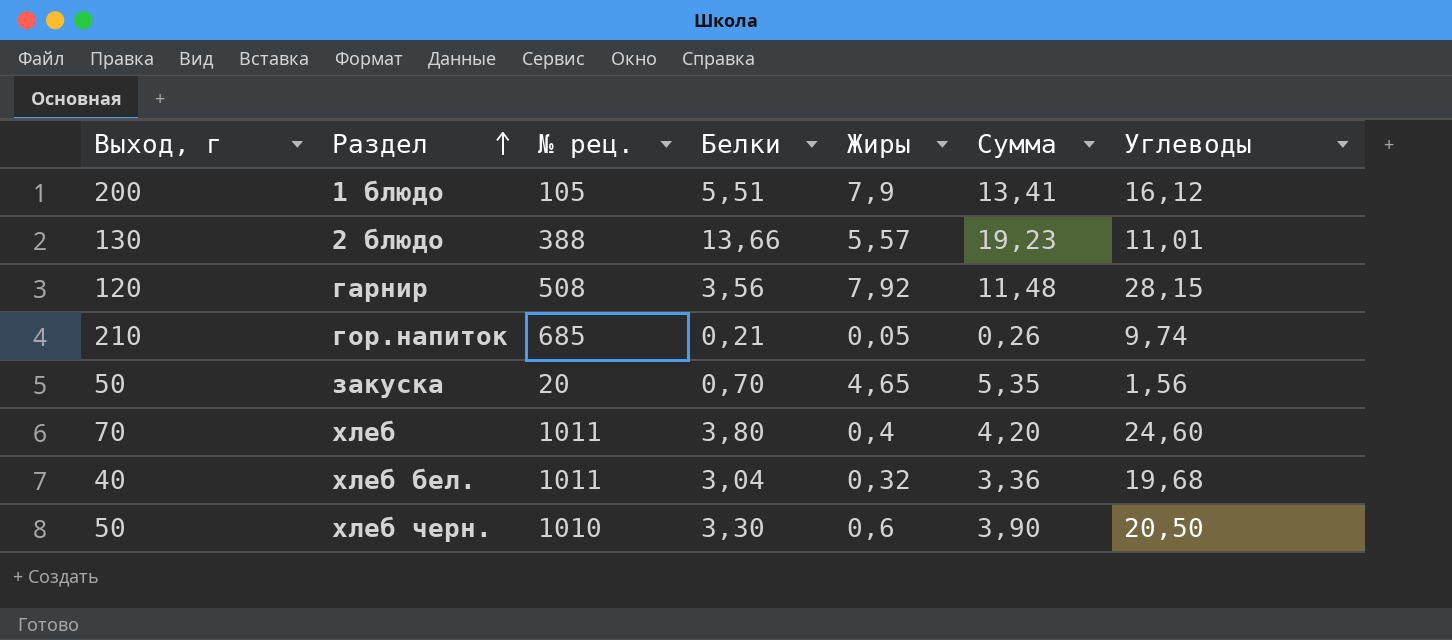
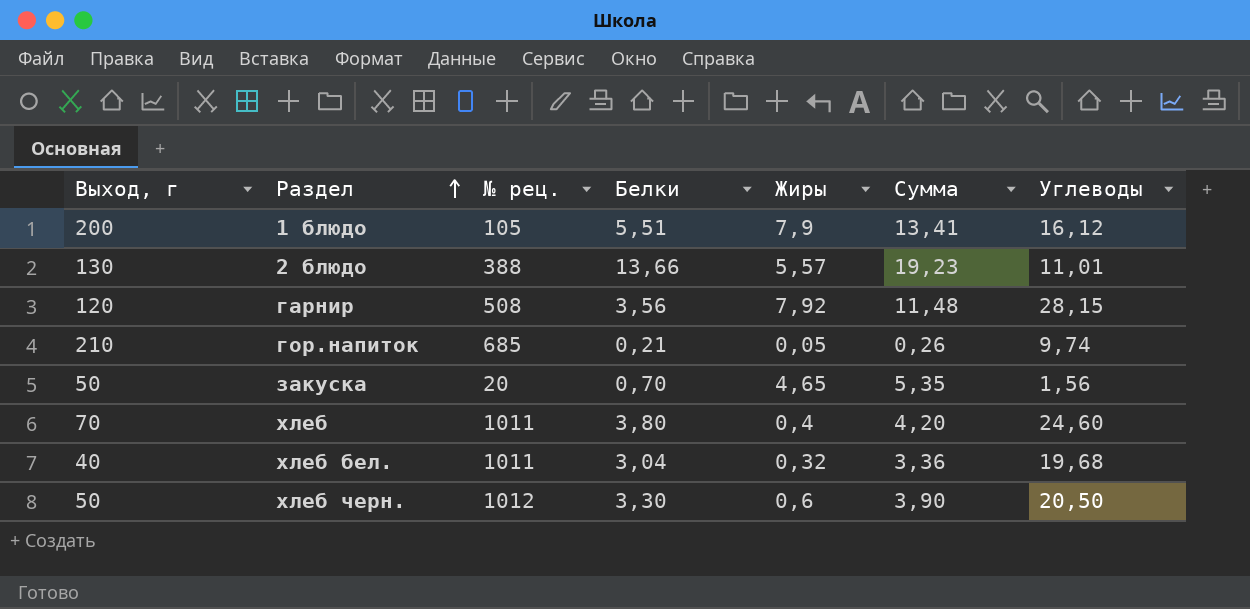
хлеб черн. | № рец.: 1010 -> 1012

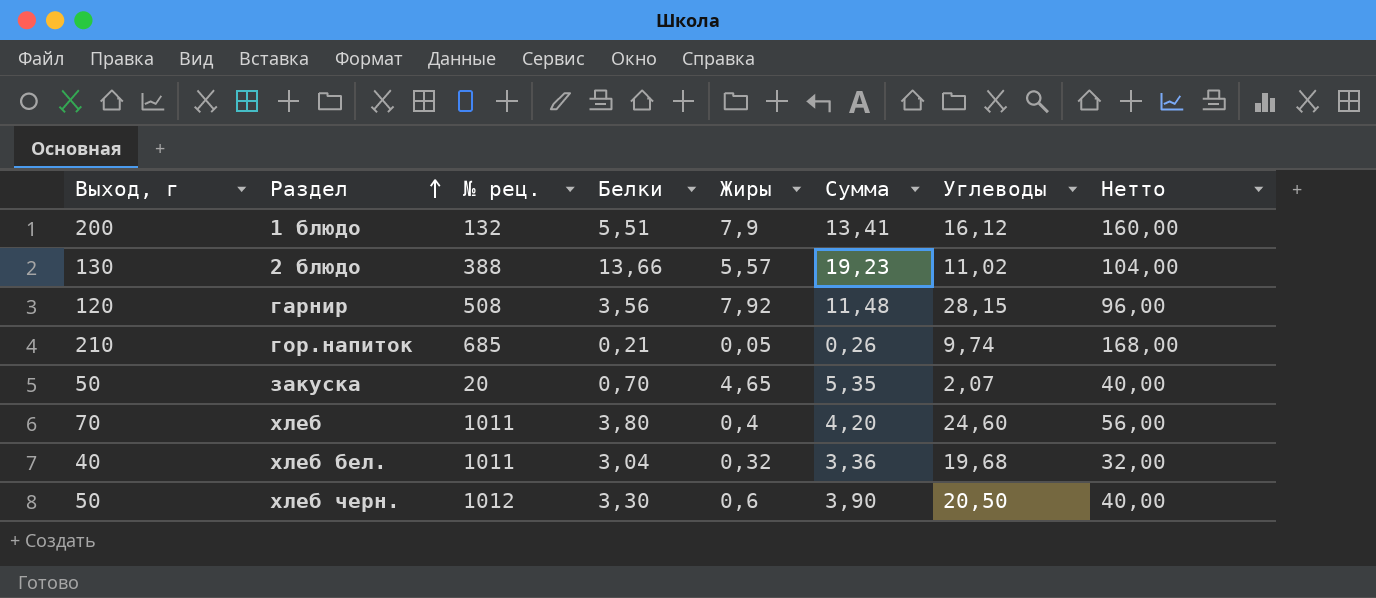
column Нетто | formula: none -> [Выход, г] * 0,8
1 блюдо | № рец.: 105 -> 132
2 блюдо | Углеводы: 11,01 -> 11,02
закуска | Углеводы: 1,56 -> 2,07

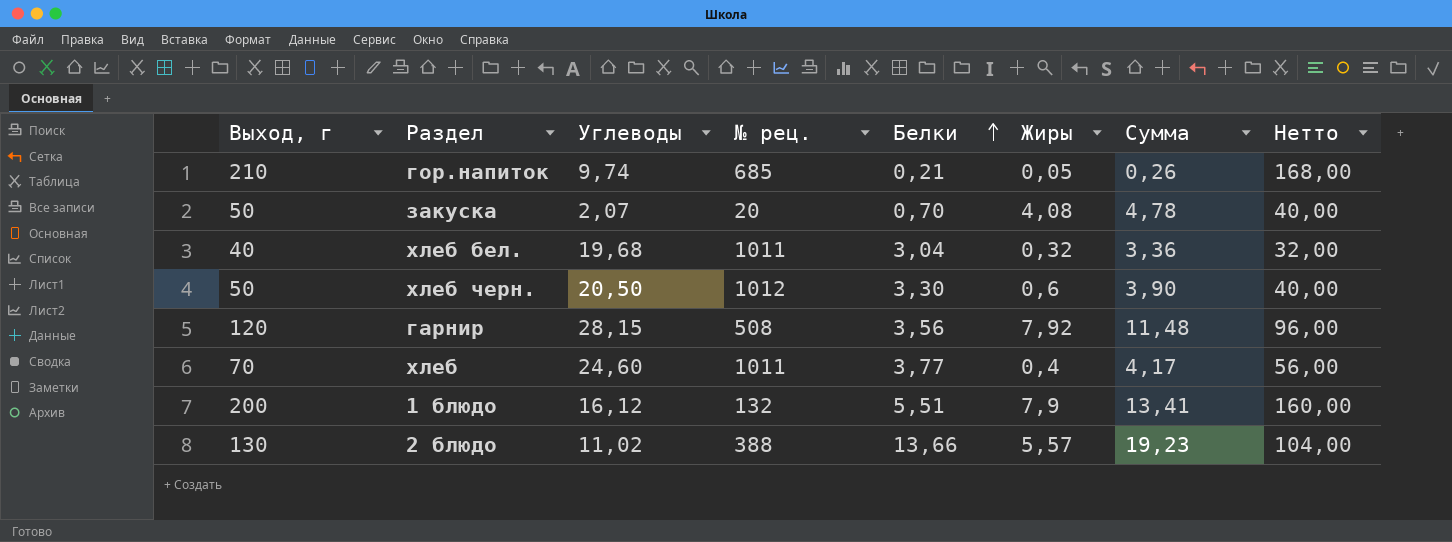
row order: Раздел ascending -> Белки ascending
column Углеводы | position: 7 -> 3
закуска | Жиры: 4,65 -> 4,08
закуска | Сумма: 5,35 -> 4,78
хлеб | Белки: 3,80 -> 3,77
хлеб | Сумма: 4,20 -> 4,17

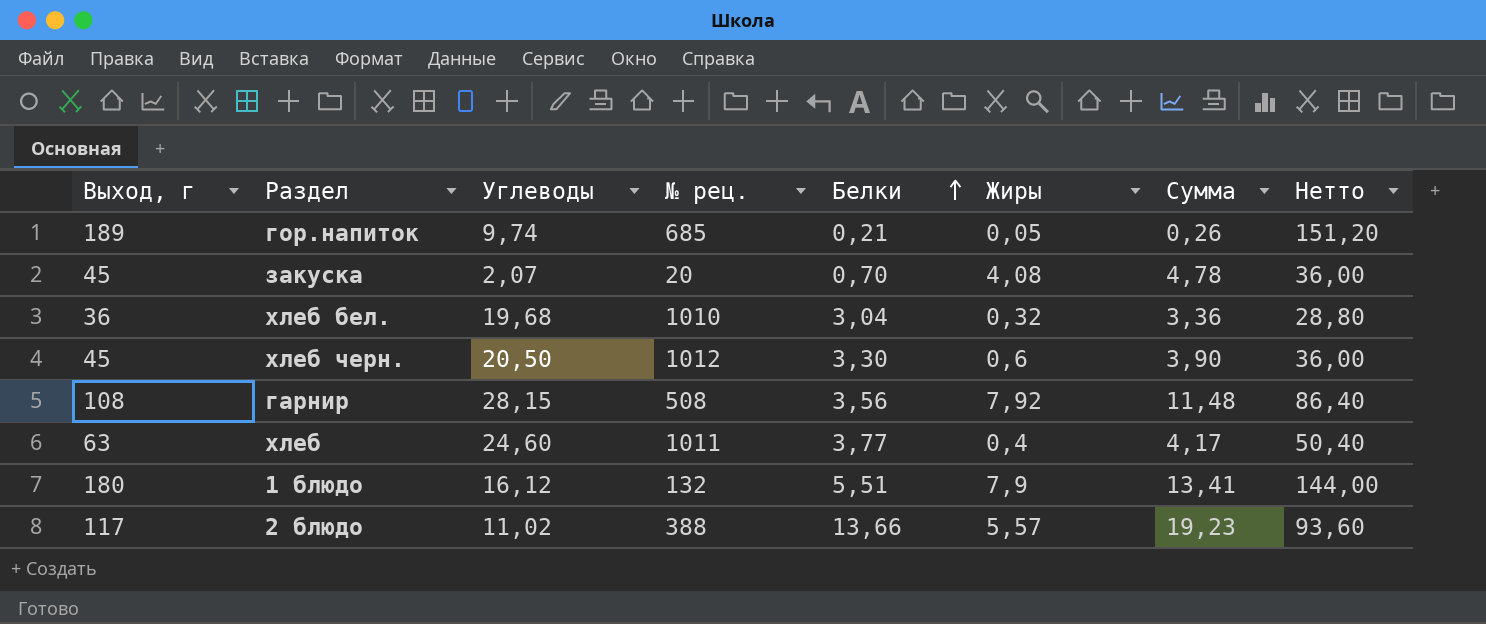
гор.напиток | Выход, г: 210 -> 189
гор.напиток | Нетто: 168,00 -> 151,20
закуска | Выход, г: 50 -> 45
закуска | Нетто: 40,00 -> 36,00
хлеб бел. | Выход, г: 40 -> 36
хлеб бел. | № рец.: 1011 -> 1010
хлеб бел. | Нетто: 32,00 -> 28,80
хлеб черн. | Выход, г: 50 -> 45
хлеб черн. | Нетто: 40,00 -> 36,00
гарнир | Выход, г: 120 -> 108
гарнир | Нетто: 96,00 -> 86,40
хлеб | Выход, г: 70 -> 63
хлеб | Нетто: 56,00 -> 50,40
1 блюдо | Выход, г: 200 -> 180
1 блюдо | Нетто: 160,00 -> 144,00
2 блюдо | Выход, г: 130 -> 117
2 блюдо | Нетто: 104,00 -> 93,60

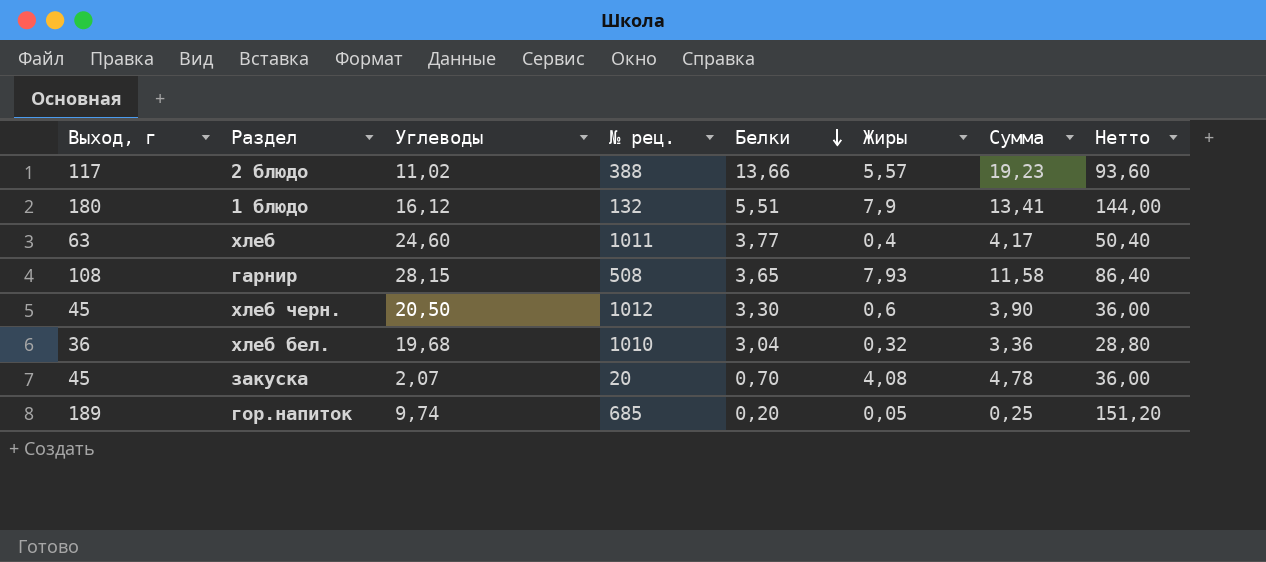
row order: Белки ascending -> Белки descending
гарнир | Белки: 3,56 -> 3,65
гарнир | Жиры: 7,92 -> 7,93
гарнир | Сумма: 11,48 -> 11,58
гор.напиток | Белки: 0,21 -> 0,20
гор.напиток | Сумма: 0,26 -> 0,25

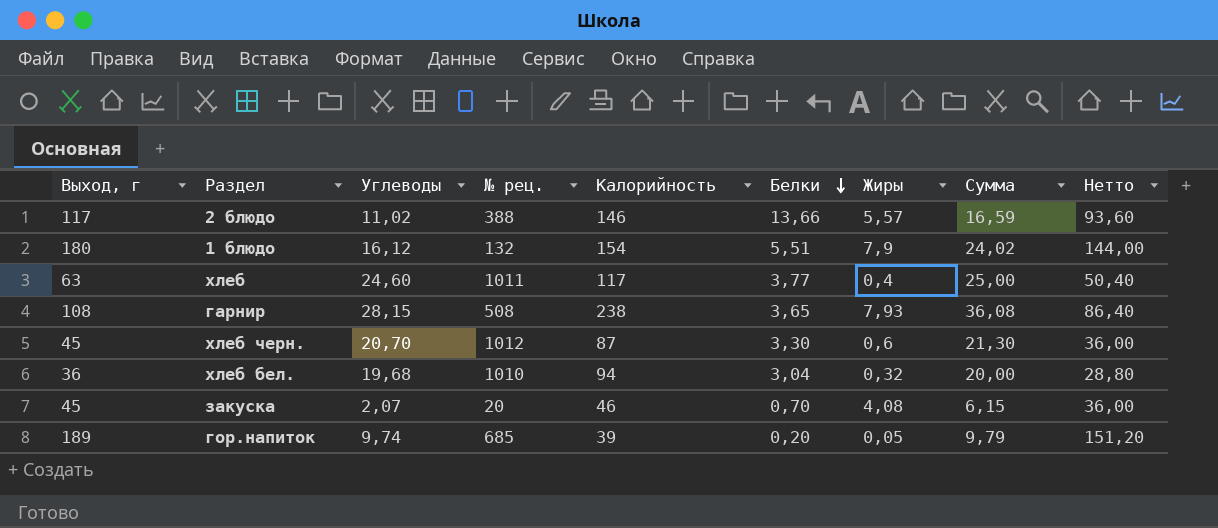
column Калорийность | position: none -> 5
column Сумма | formula: [Белки] + [Жиры] -> [Углеводы] + [Жиры]
хлеб черн. | Углеводы: 20,50 -> 20,70

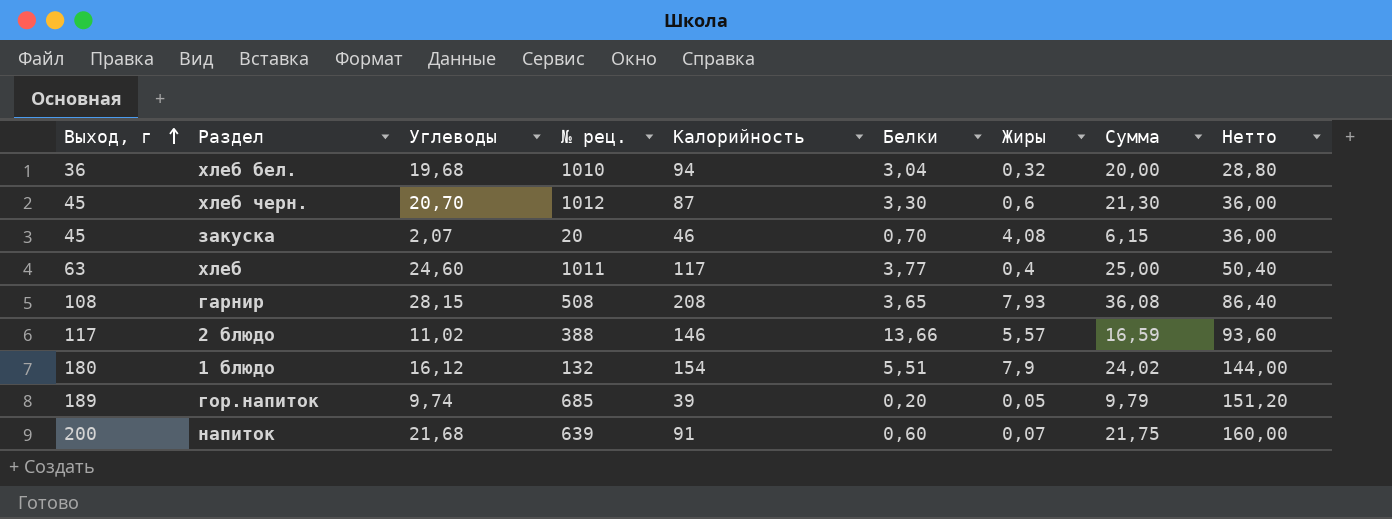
row order: Белки descending -> Выход, г ascending
гарнир | Калорийность: 238 -> 208
row напиток: none -> 200 | 21,68 | 639 | 91 | 0,60 | 0,07 | 21,75 | 160,00

